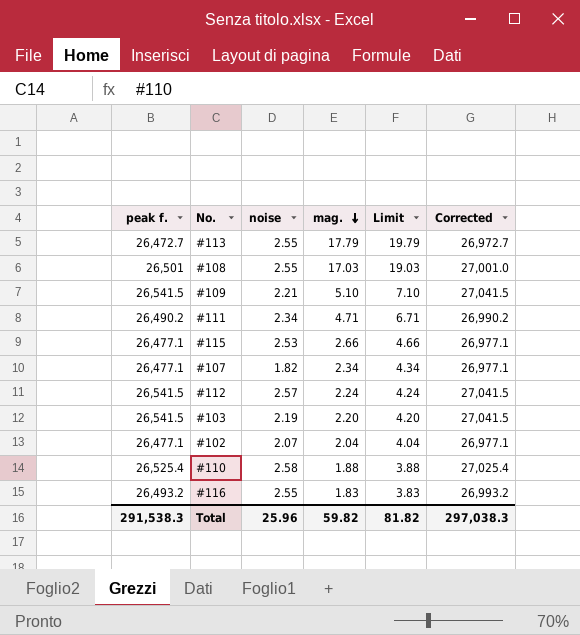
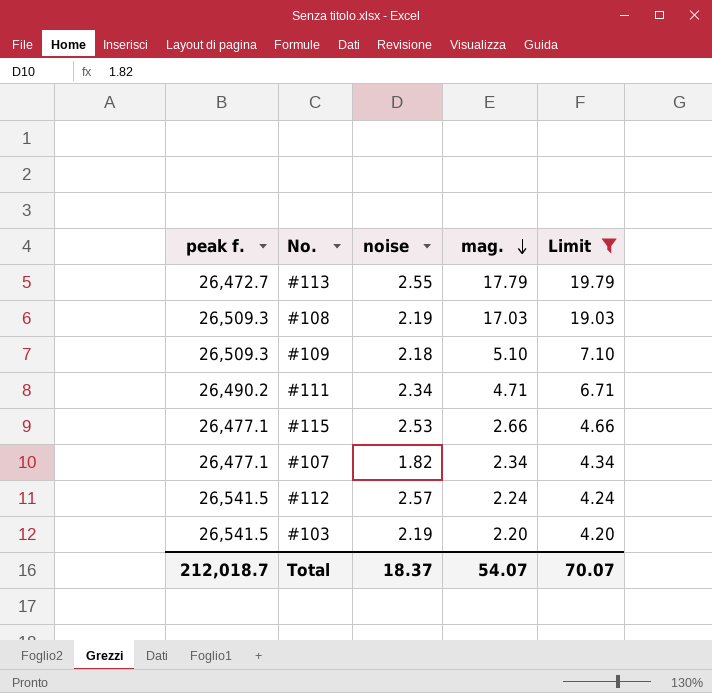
filter: none -> Limit >= 4.20
column Corrected | formula: [peak f.] + 500 -> none
#108 | peak f.: 26,501 -> 26,509.3
#108 | noise: 2.55 -> 2.19
#109 | peak f.: 26,541.5 -> 26,509.3
#109 | noise: 2.21 -> 2.18
Total | peak f.: 291,538.3 -> 212,018.7
Total | noise: 25.96 -> 18.37
Total | mag.: 59.82 -> 54.07
Total | Limit: 81.82 -> 70.07

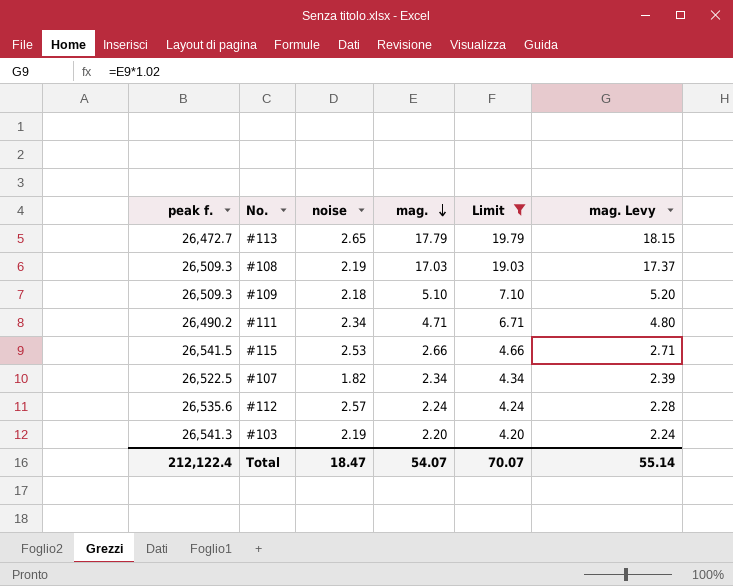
column mag. Levy | formula: none -> [mag.] * 1.02
#113 | noise: 2.55 -> 2.65
#115 | peak f.: 26,477.1 -> 26,541.5
#107 | peak f.: 26,477.1 -> 26,522.5
#112 | peak f.: 26,541.5 -> 26,535.6
#103 | peak f.: 26,541.5 -> 26,541.3
Total | peak f.: 212,018.7 -> 212,122.4
Total | noise: 18.37 -> 18.47

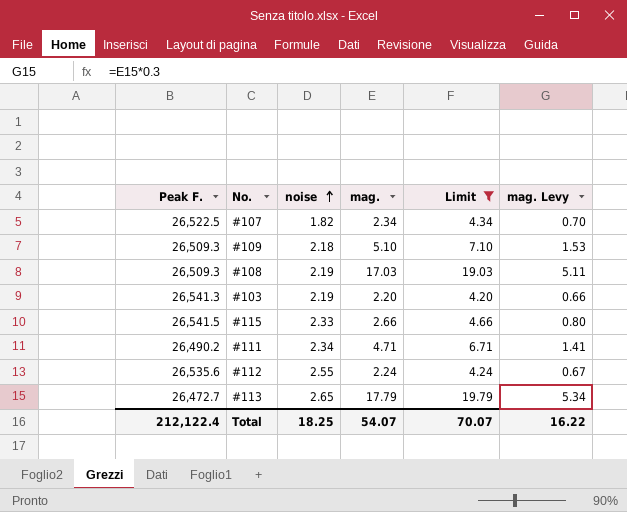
row order: mag. descending -> noise ascending
column name: peak f. -> Peak F.
column mag. Levy | formula: [mag.] * 1.02 -> [mag.] * 0.3
#115 | noise: 2.53 -> 2.33
#112 | noise: 2.57 -> 2.55
Total | noise: 18.47 -> 18.25
Total | mag. Levy: 55.14 -> 16.22

